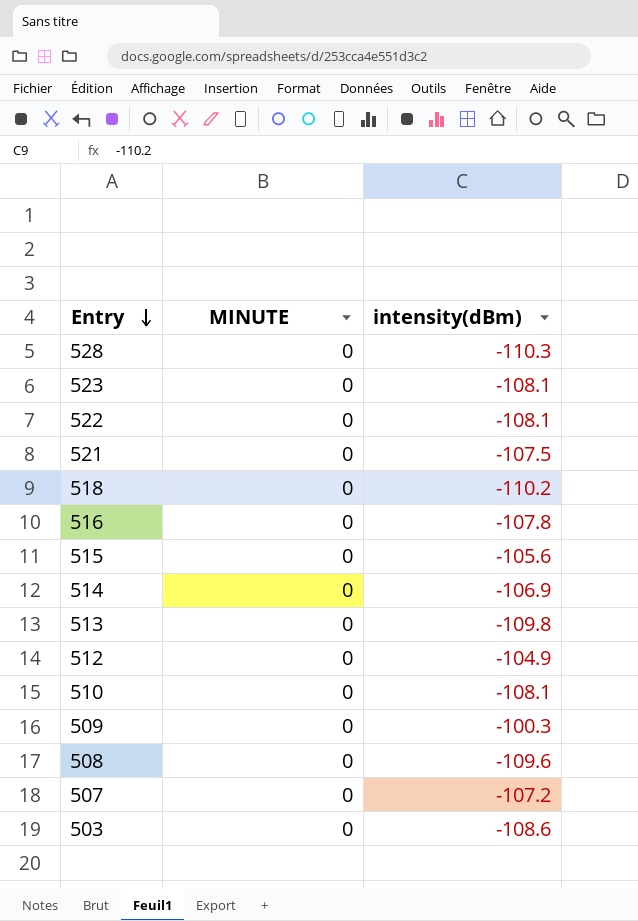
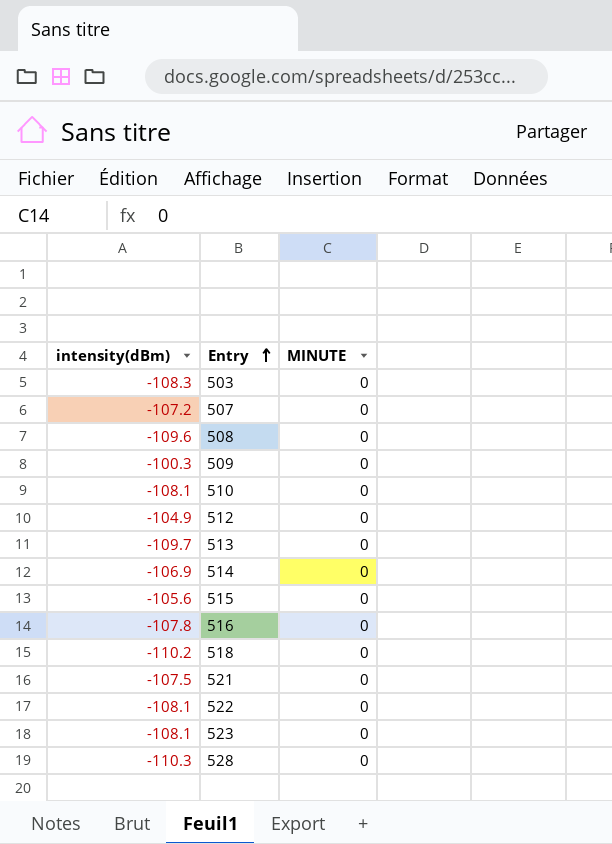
row order: Entry descending -> Entry ascending
column intensity(dBm) | position: 3 -> 1
503 | intensity(dBm): -108.6 -> -108.3
513 | intensity(dBm): -109.8 -> -109.7

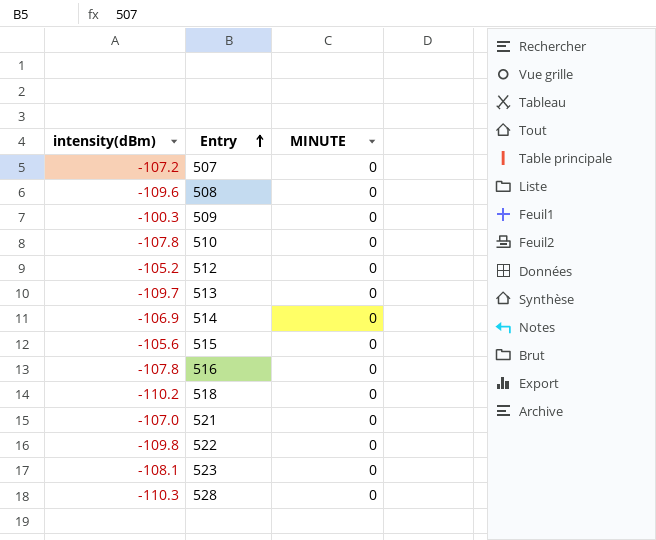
row 503: -108.3 | 0 -> none
510 | intensity(dBm): -108.1 -> -107.8
512 | intensity(dBm): -104.9 -> -105.2
521 | intensity(dBm): -107.5 -> -107.0
522 | intensity(dBm): -108.1 -> -109.8

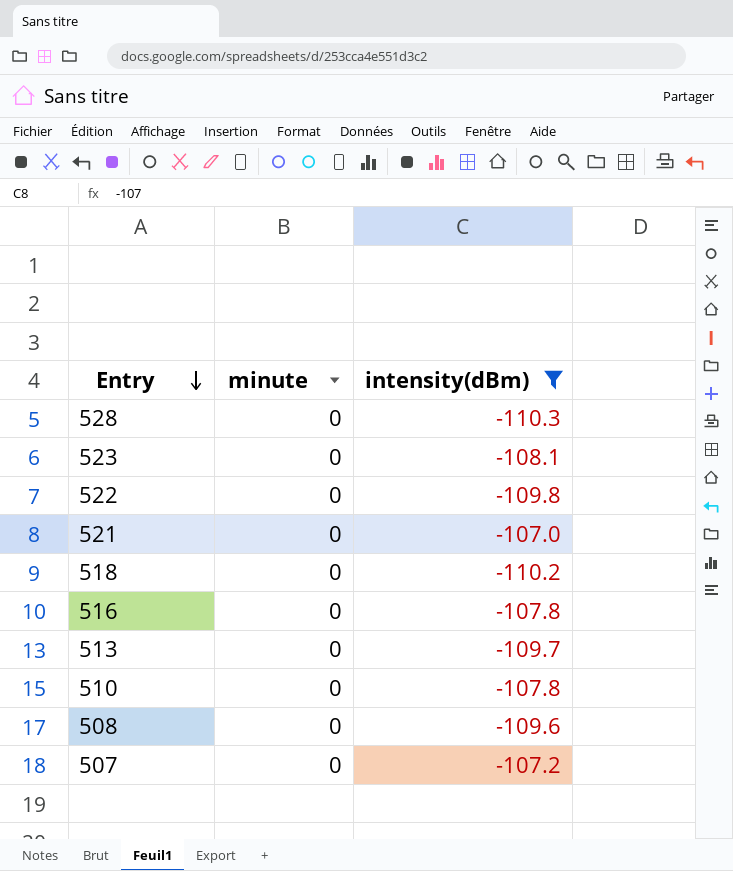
filter: none -> intensity(dBm) <= -107.0
row order: Entry ascending -> Entry descending
column name: MINUTE -> minute
column intensity(dBm) | position: 1 -> 3

